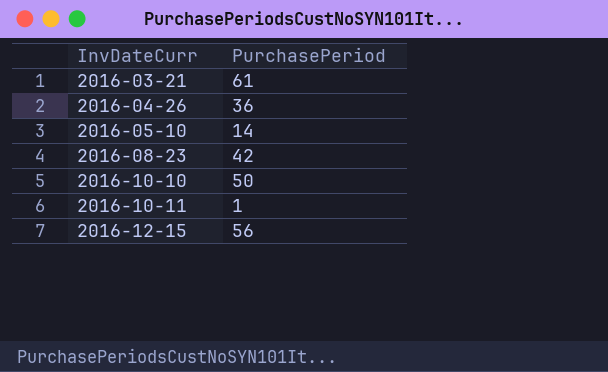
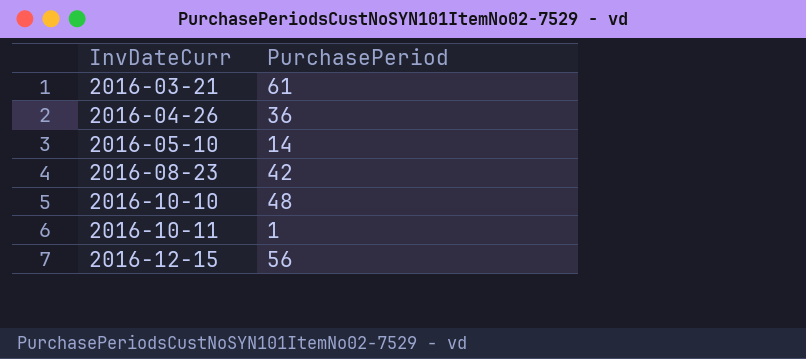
2016-10-10 | PurchasePeriod: 50 -> 48

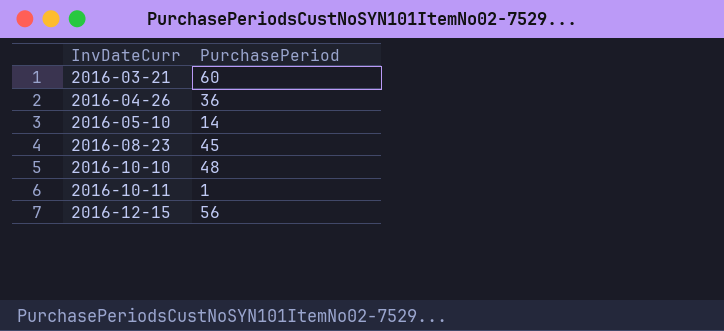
2016-03-21 | PurchasePeriod: 61 -> 60
2016-08-23 | PurchasePeriod: 42 -> 45

